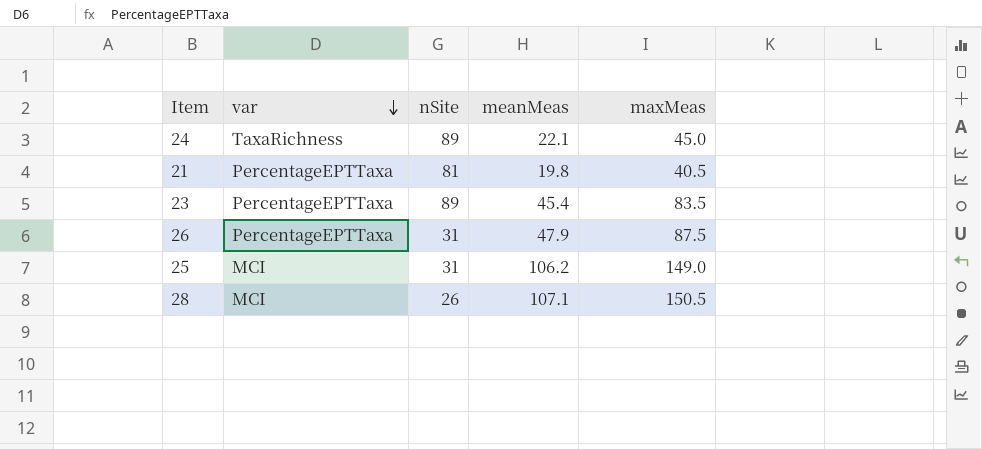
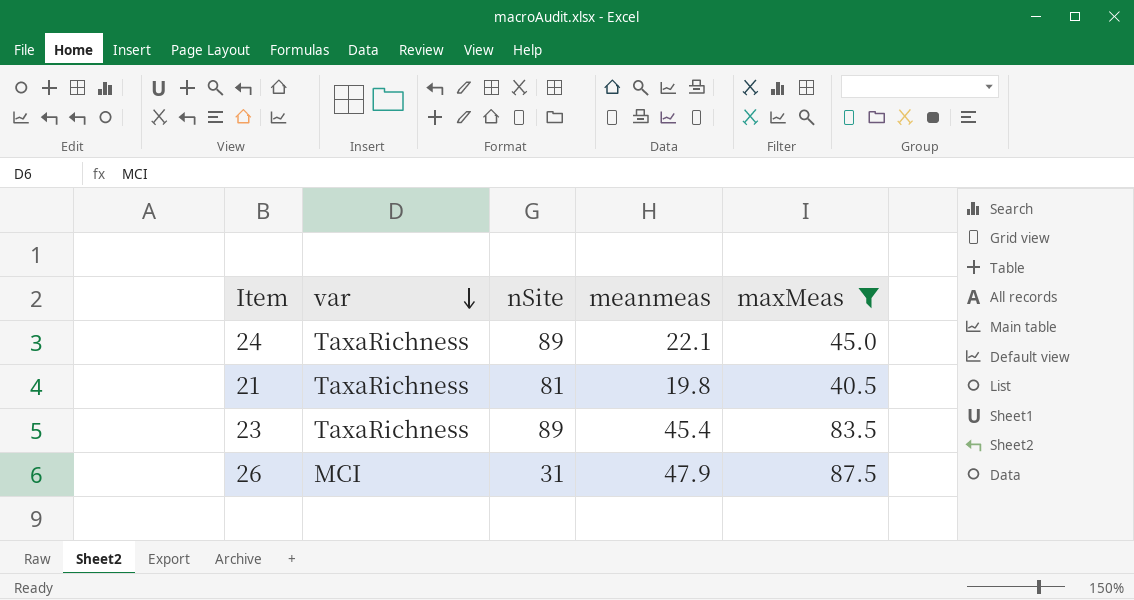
filter: none -> maxMeas <= 87.5
column name: meanMeas -> meanmeas
21 | var: PercentageEPTTaxa -> TaxaRichness
23 | var: PercentageEPTTaxa -> TaxaRichness
26 | var: PercentageEPTTaxa -> MCI

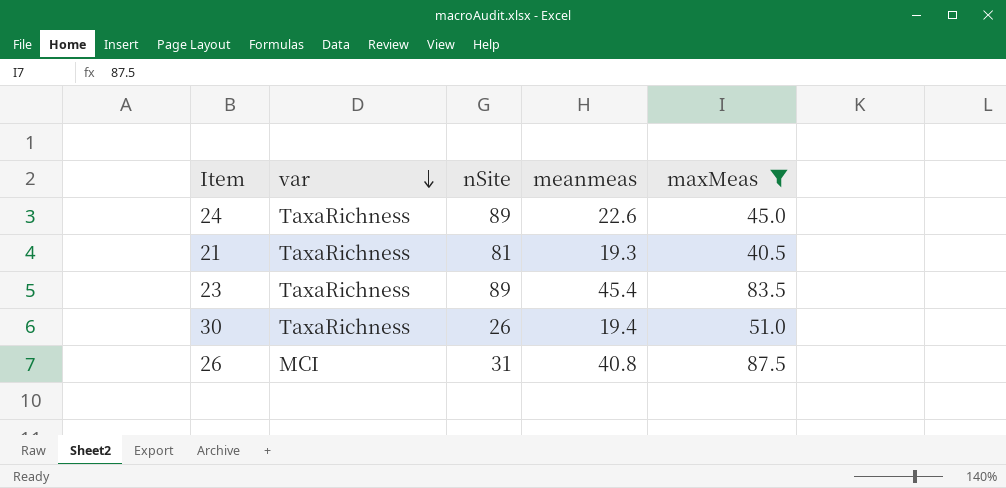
24 | meanmeas: 22.1 -> 22.6
21 | meanmeas: 19.8 -> 19.3
row 30: none -> TaxaRichness | 26 | 19.4 | 51.0
26 | meanmeas: 47.9 -> 40.8

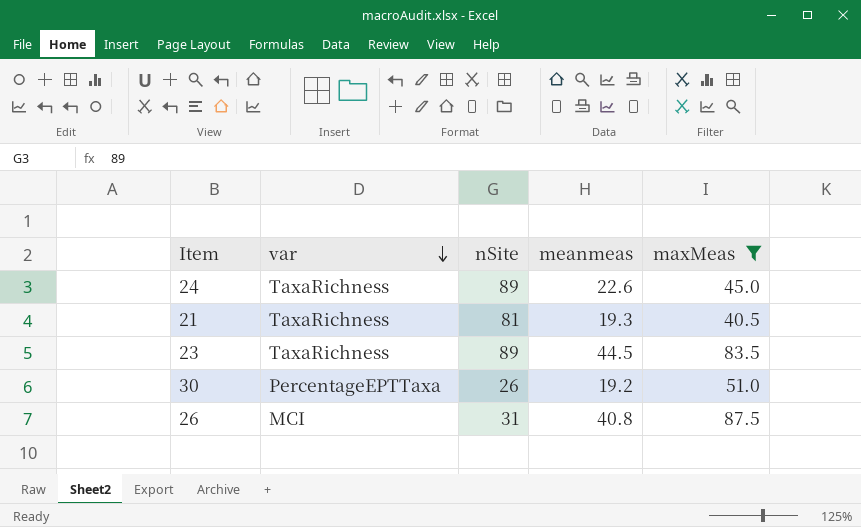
23 | meanmeas: 45.4 -> 44.5
30 | var: TaxaRichness -> PercentageEPTTaxa
30 | meanmeas: 19.4 -> 19.2

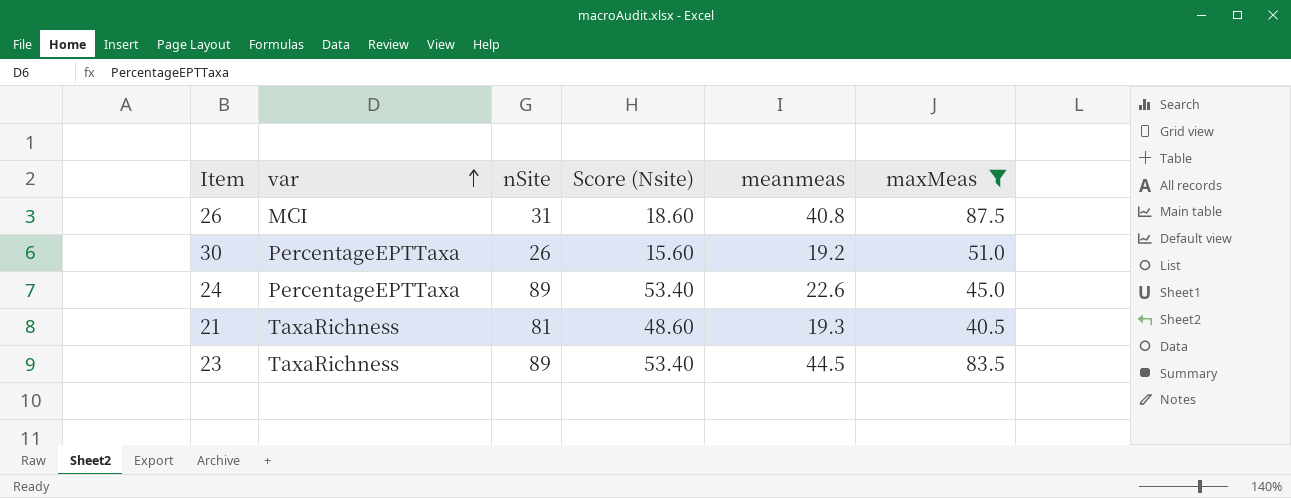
row order: var descending -> var ascending
column Score (Nsite) | formula: none -> [nSite] * 0.6
24 | var: TaxaRichness -> PercentageEPTTaxa

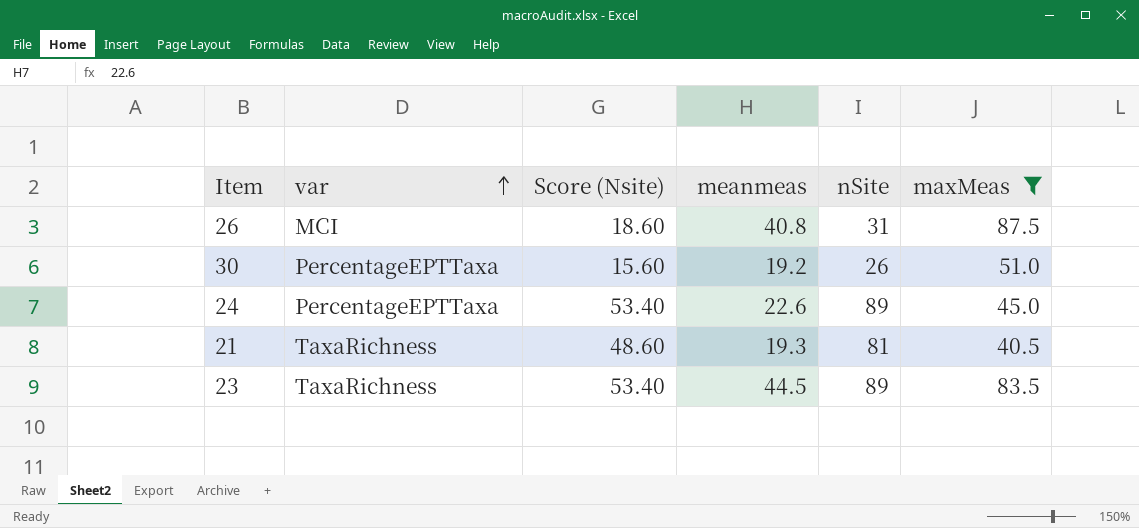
column nSite | position: 3 -> 5

